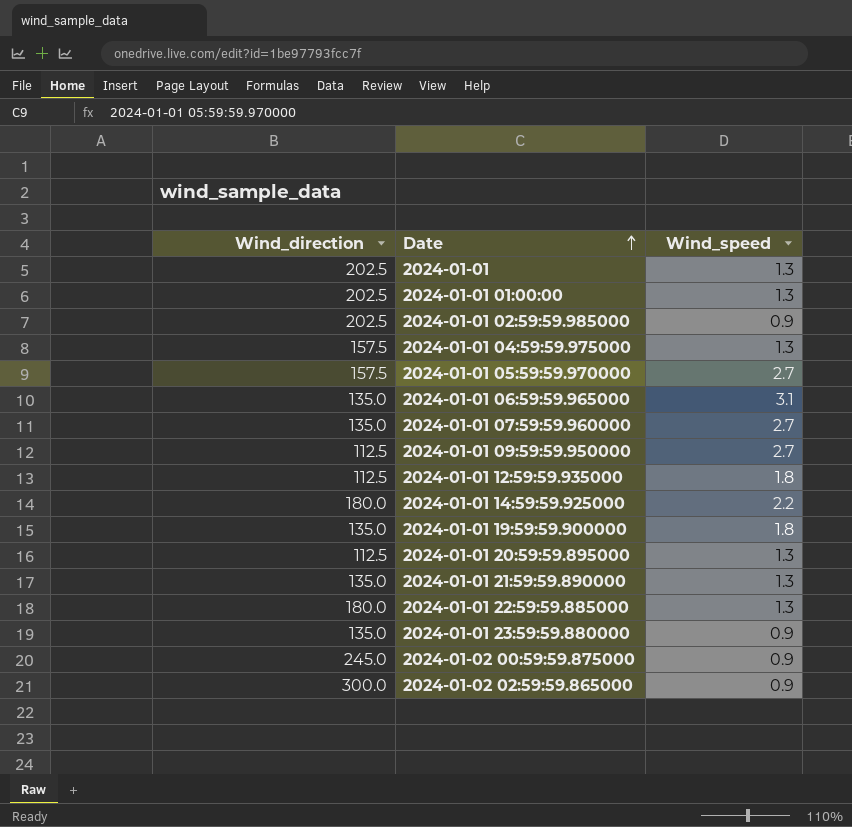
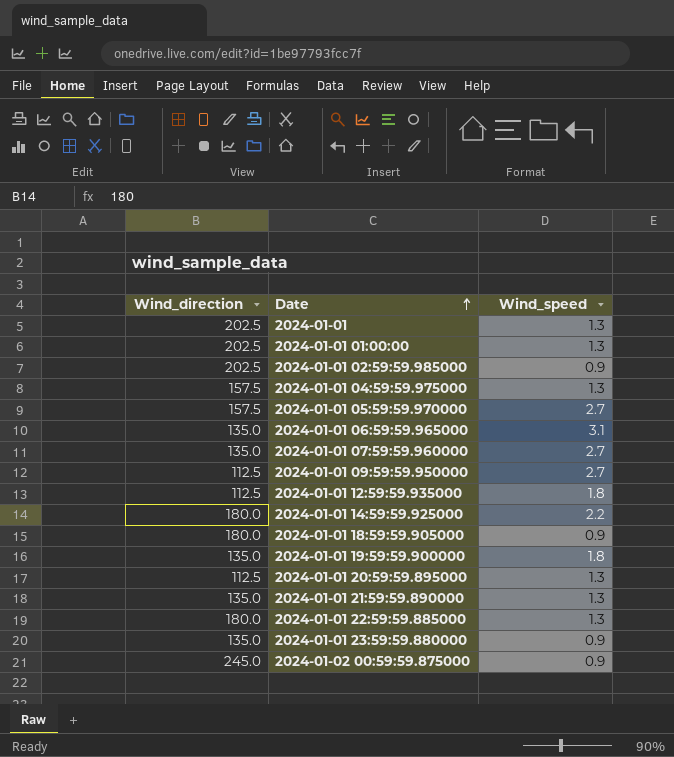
row 2024-01-02 02:59:59.865000: 300.0 | 0.9 -> none
row 2024-01-01 18:59:59.905000: none -> 180.0 | 0.9

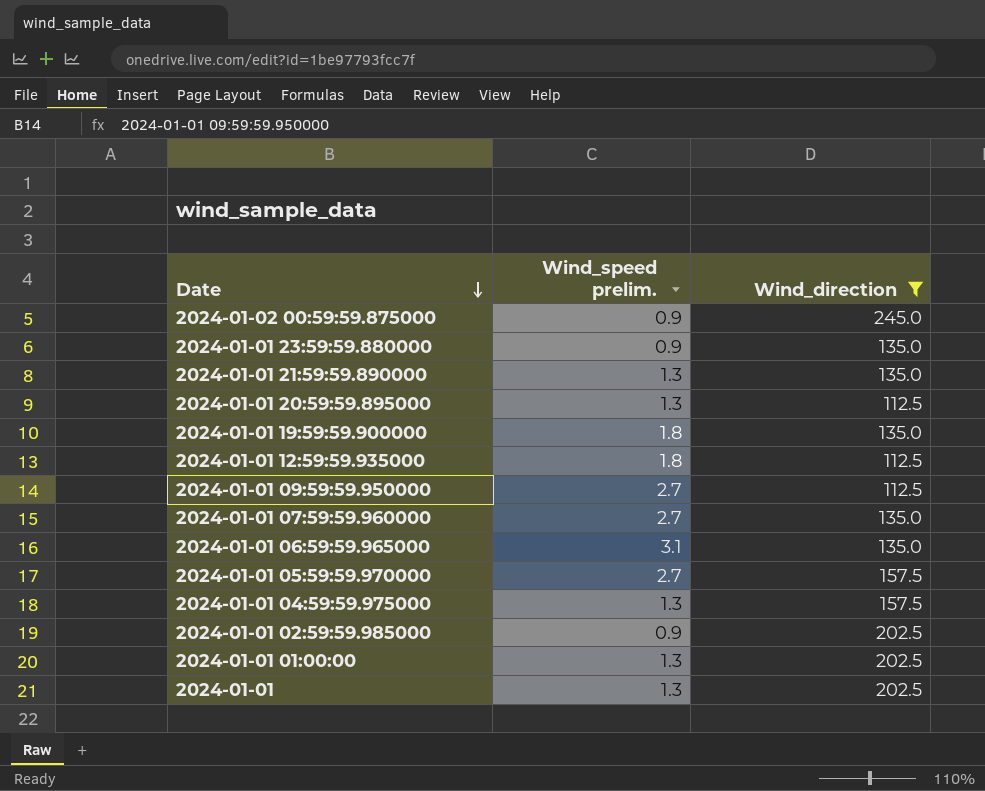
filter: none -> Wind_direction != 180.0
row order: Date ascending -> Date descending
column name: Wind_speed -> Wind_speed prelim.
column Wind_direction | position: 1 -> 3

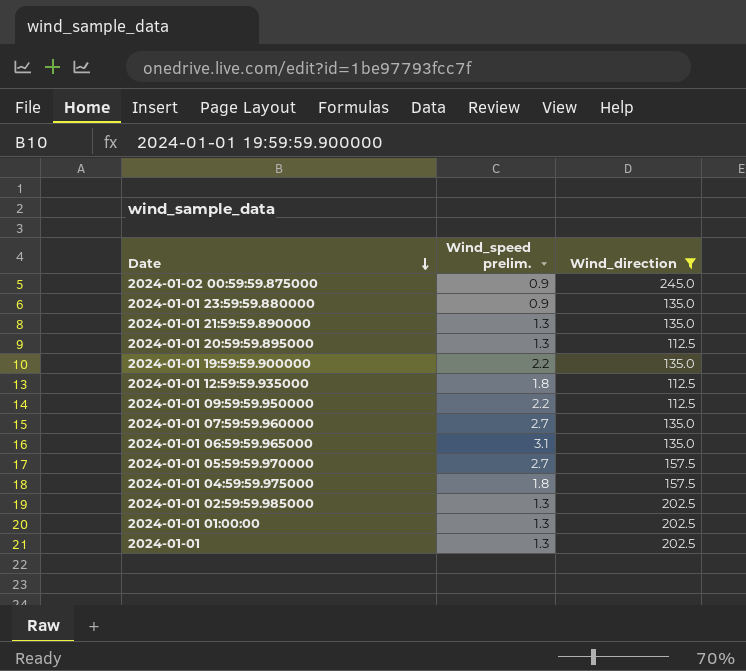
2024-01-01 19:59:59.900000 | Wind_speed prelim.: 1.8 -> 2.2
2024-01-01 09:59:59.950000 | Wind_speed prelim.: 2.7 -> 2.2
2024-01-01 04:59:59.975000 | Wind_speed prelim.: 1.3 -> 1.8
2024-01-01 02:59:59.985000 | Wind_speed prelim.: 0.9 -> 1.3

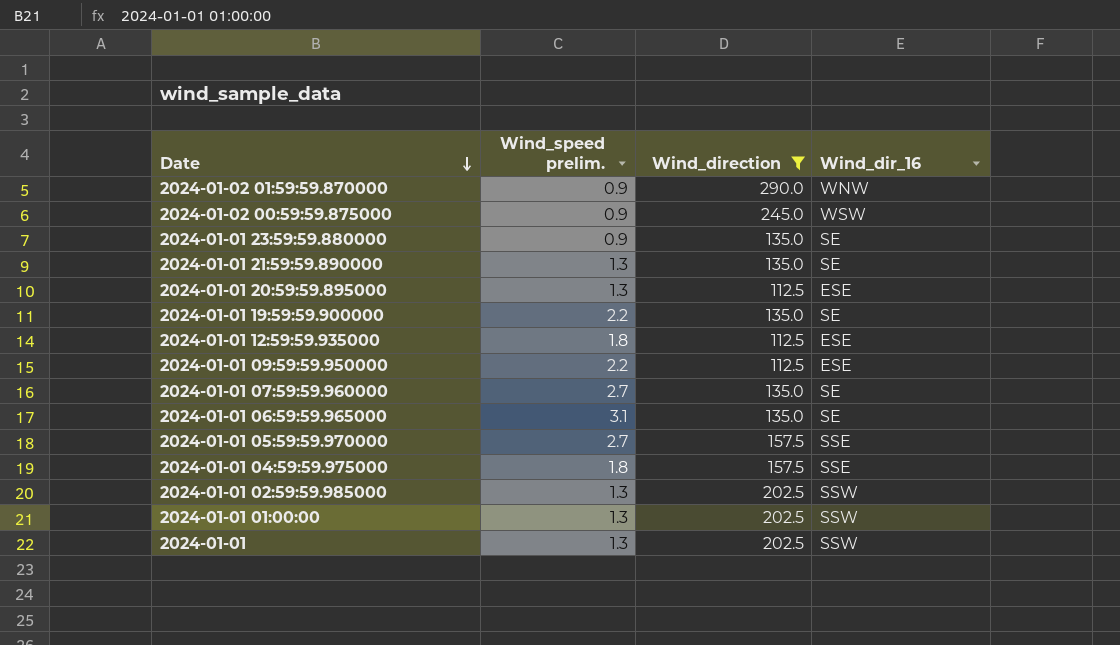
column Wind_dir_16 | position: none -> 4
row 2024-01-02 01:59:59.870000: none -> 0.9 | 290.0 | WNW

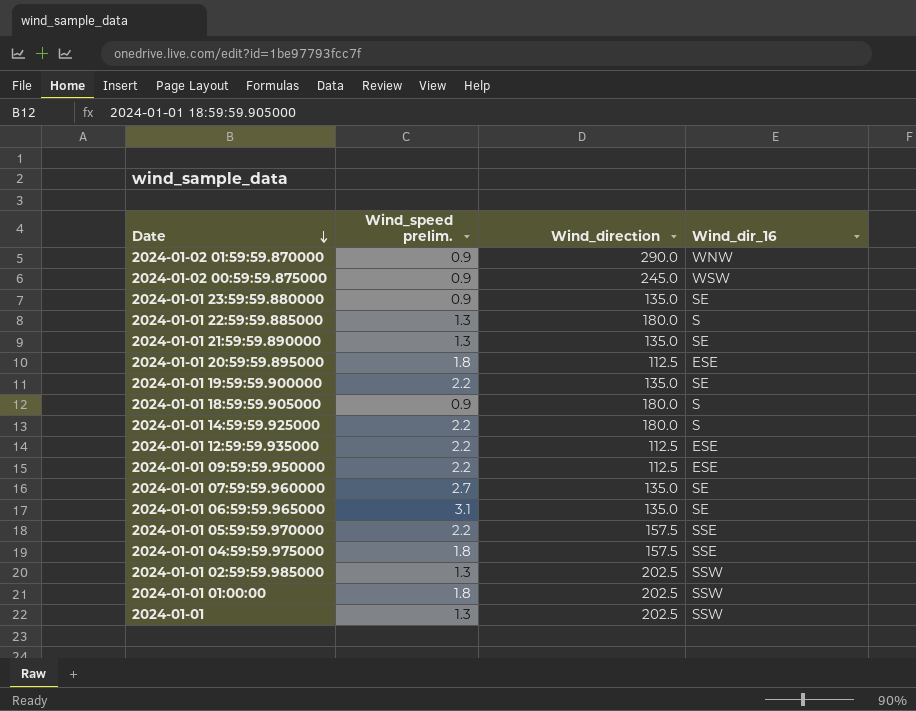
filter: Wind_direction != 180.0 -> none
2024-01-01 20:59:59.895000 | Wind_speed prelim.: 1.3 -> 1.8
2024-01-01 12:59:59.935000 | Wind_speed prelim.: 1.8 -> 2.2
2024-01-01 05:59:59.970000 | Wind_speed prelim.: 2.7 -> 2.2
2024-01-01 01:00:00 | Wind_speed prelim.: 1.3 -> 1.8

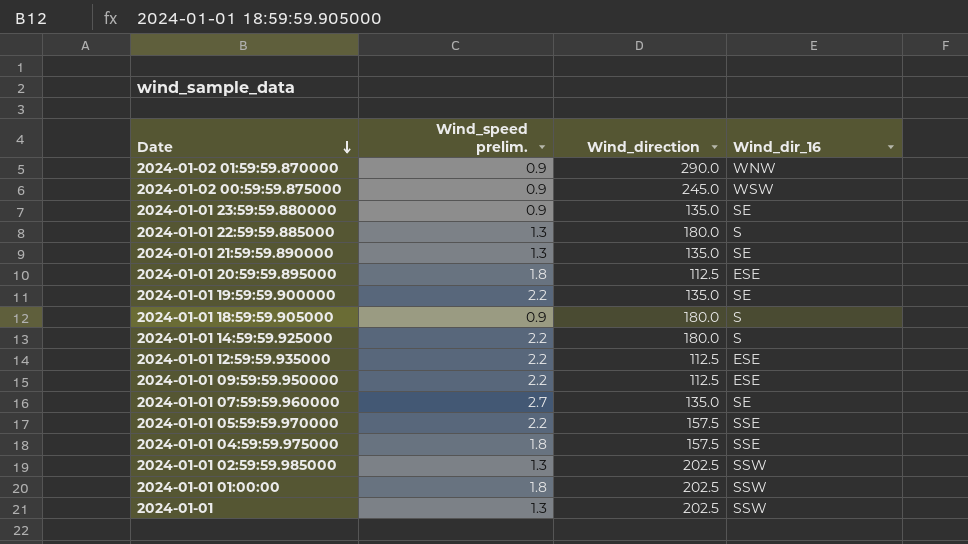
row 2024-01-01 06:59:59.965000: 3.1 | 135.0 | SE -> none

